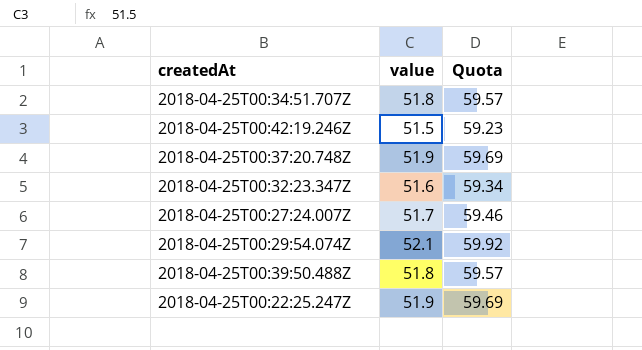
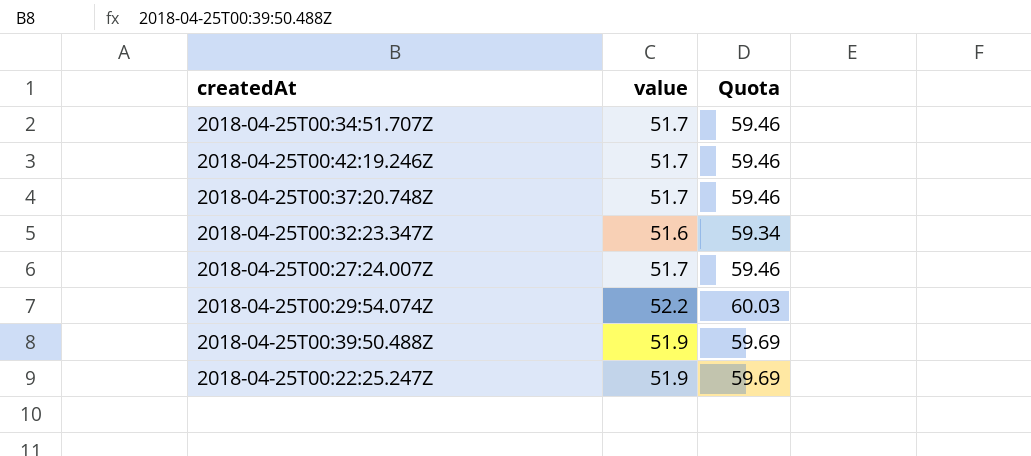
2018-04-25T00:34:51.707Z | value: 51.8 -> 51.7
2018-04-25T00:34:51.707Z | Quota: 59.57 -> 59.46
2018-04-25T00:42:19.246Z | value: 51.5 -> 51.7
2018-04-25T00:42:19.246Z | Quota: 59.23 -> 59.46
2018-04-25T00:37:20.748Z | value: 51.9 -> 51.7
2018-04-25T00:37:20.748Z | Quota: 59.69 -> 59.46
2018-04-25T00:29:54.074Z | value: 52.1 -> 52.2
2018-04-25T00:29:54.074Z | Quota: 59.92 -> 60.03
2018-04-25T00:39:50.488Z | value: 51.8 -> 51.9
2018-04-25T00:39:50.488Z | Quota: 59.57 -> 59.69

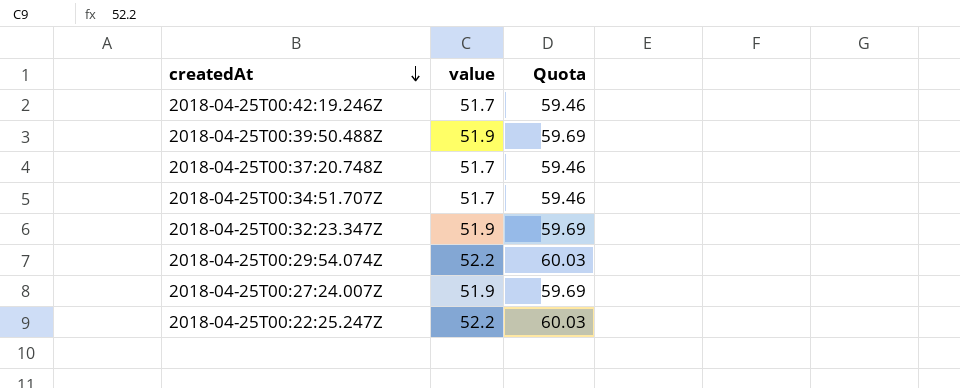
row order: none -> createdAt descending
2018-04-25T00:32:23.347Z | value: 51.6 -> 51.9
2018-04-25T00:32:23.347Z | Quota: 59.34 -> 59.69
2018-04-25T00:27:24.007Z | value: 51.7 -> 51.9
2018-04-25T00:27:24.007Z | Quota: 59.46 -> 59.69
2018-04-25T00:22:25.247Z | value: 51.9 -> 52.2
2018-04-25T00:22:25.247Z | Quota: 59.69 -> 60.03

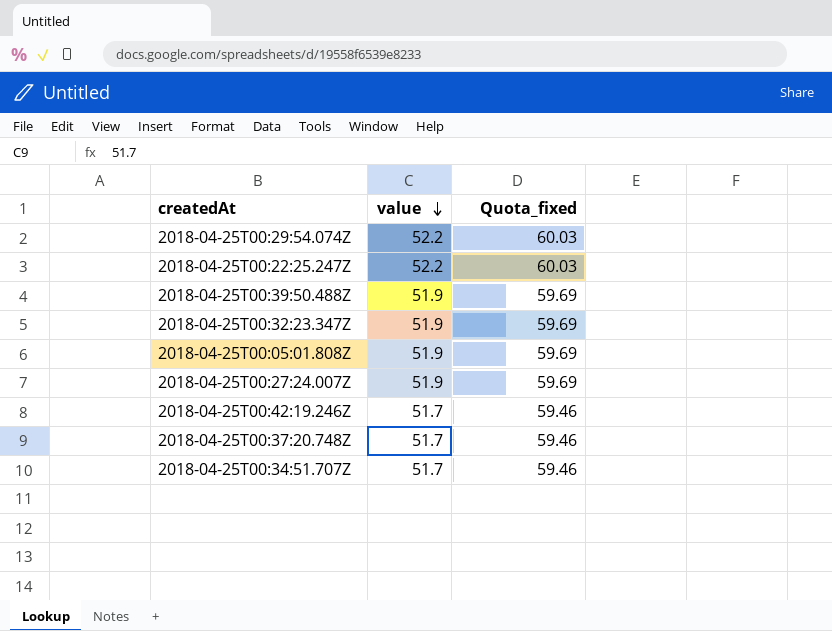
row order: createdAt descending -> value descending
column name: Quota -> Quota_fixed
row 2018-04-25T00:05:01.808Z: none -> 51.9 | 59.69

